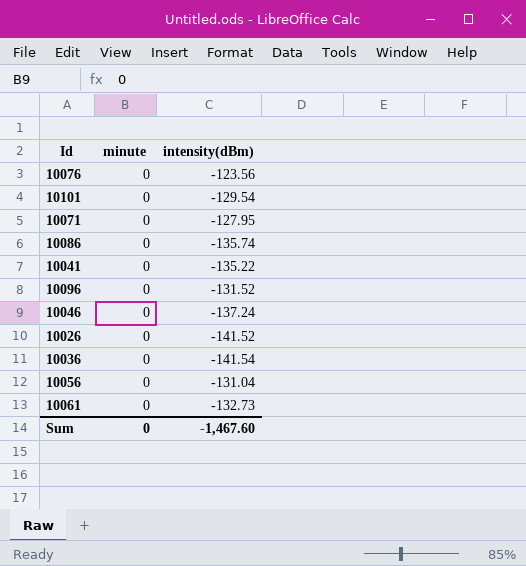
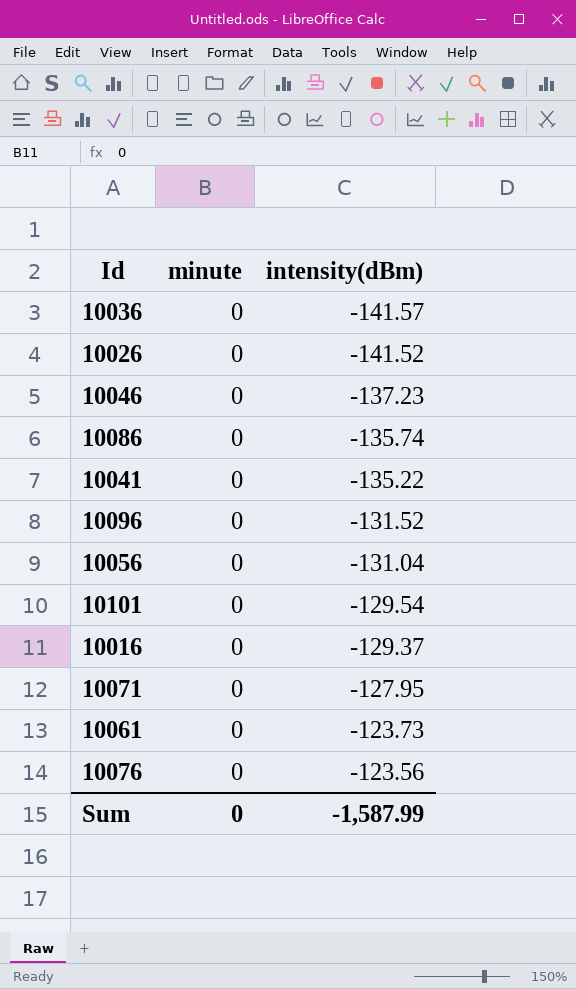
row order: none -> intensity(dBm) ascending
10036 | intensity(dBm): -141.54 -> -141.57
10046 | intensity(dBm): -137.24 -> -137.23
row 10016: none -> 0 | -129.37
10061 | intensity(dBm): -132.73 -> -123.73
Sum | intensity(dBm): -1,467.60 -> -1,587.99

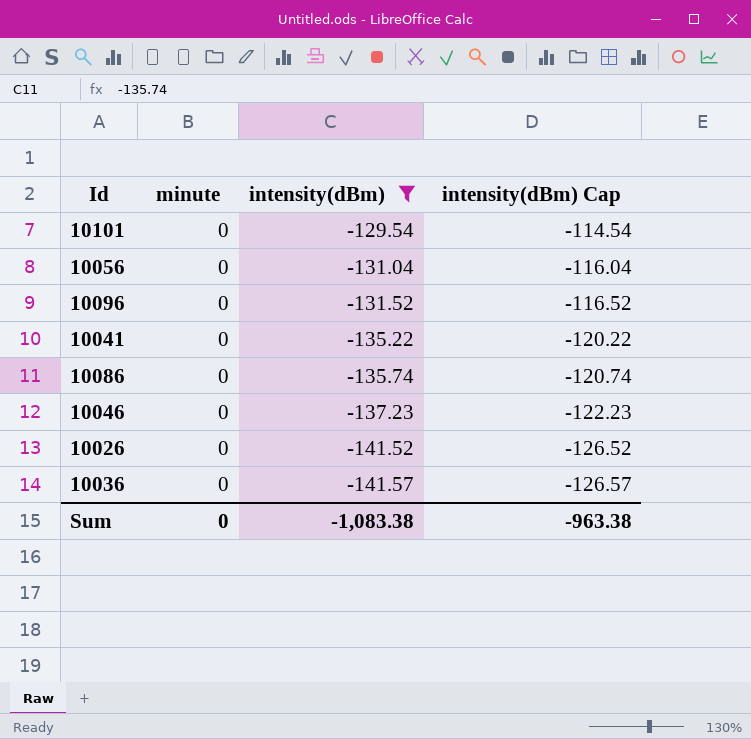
filter: none -> intensity(dBm) <= -129.54
row order: intensity(dBm) ascending -> intensity(dBm) descending
column intensity(dBm) Cap | formula: none -> [intensity(dBm)] + 15
Sum | intensity(dBm): -1,587.99 -> -1,083.38

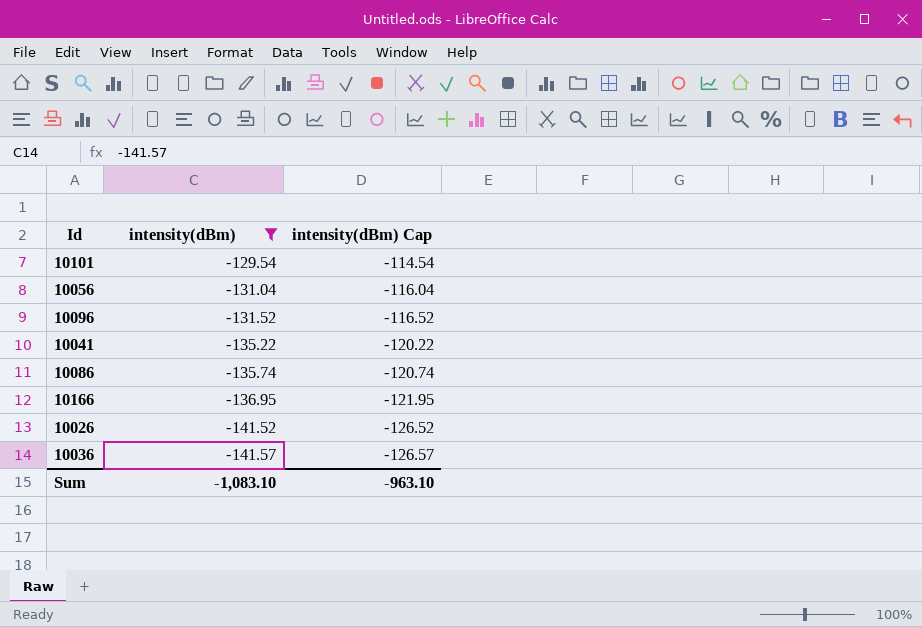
column minute | position: 2 -> none
row 10046: 0 | -137.23 | -122.23 -> none
row 10166: none -> -136.95 | -121.95
Sum | intensity(dBm): -1,083.38 -> -1,083.10
Sum | intensity(dBm) Cap: -963.38 -> -963.10

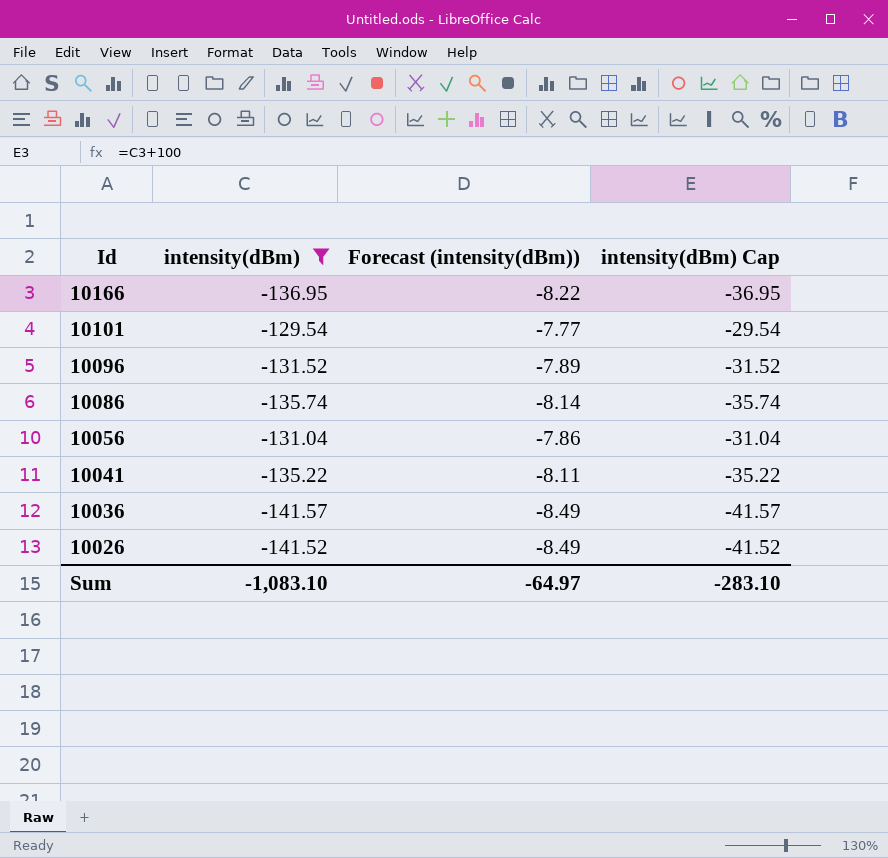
row order: intensity(dBm) descending -> Id descending
column Forecast (intensity(dBm)) | formula: none -> [intensity(dBm)] * 0.06
column intensity(dBm) Cap | formula: [intensity(dBm)] + 15 -> [intensity(dBm)] + 100
Sum | intensity(dBm) Cap: -963.10 -> -283.10

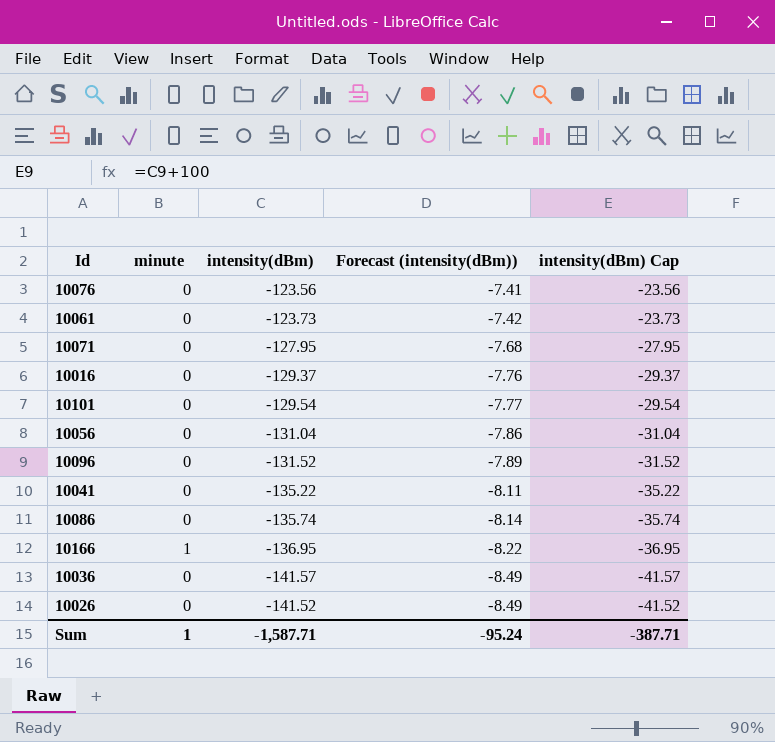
filter: intensity(dBm) <= -129.54 -> none
row order: Id descending -> Forecast (intensity(dBm)) descending
column minute | position: none -> 2
Sum | intensity(dBm): -1,083.10 -> -1,587.71
Sum | Forecast (intensity(dBm)): -64.97 -> -95.24
Sum | intensity(dBm) Cap: -283.10 -> -387.71

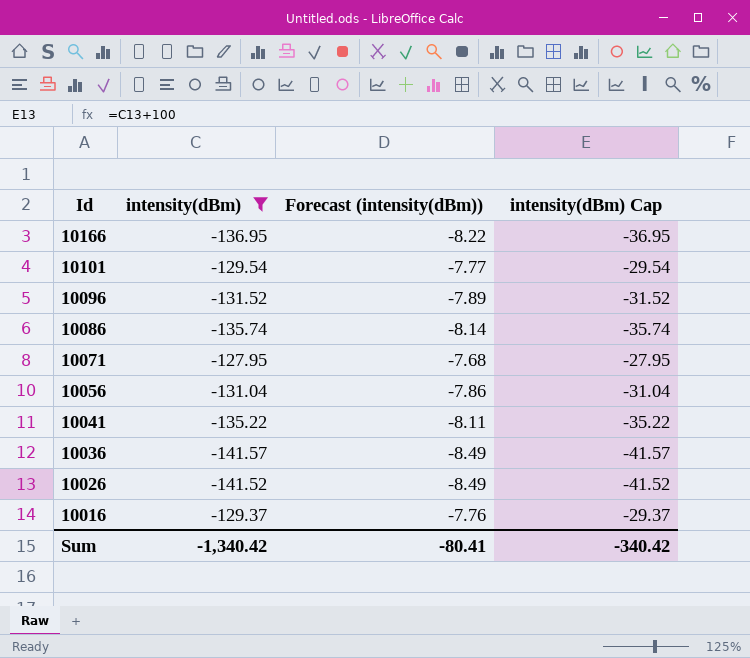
filter: none -> intensity(dBm) <= -127.95
row order: Forecast (intensity(dBm)) descending -> Id descending
column minute | position: 2 -> none
Sum | intensity(dBm): -1,587.71 -> -1,340.42
Sum | Forecast (intensity(dBm)): -95.24 -> -80.41
Sum | intensity(dBm) Cap: -387.71 -> -340.42

